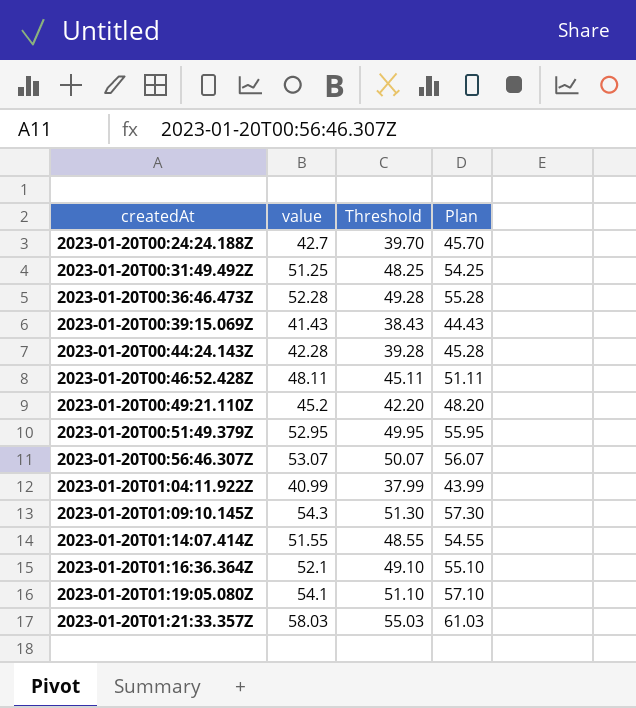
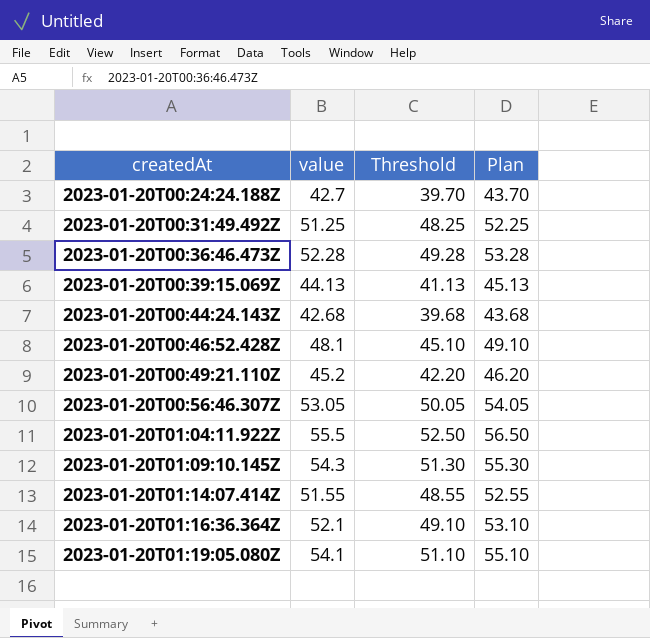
column Plan | formula: [value] + 3 -> [value] + 1
row 2023-01-20T00:51:49.379Z: 52.95 | 49.95 | 55.95 -> none
row 2023-01-20T01:21:33.357Z: 58.03 | 55.03 | 61.03 -> none
2023-01-20T00:39:15.069Z | value: 41.43 -> 44.13
2023-01-20T00:39:15.069Z | Threshold: 38.43 -> 41.13
2023-01-20T00:44:24.143Z | value: 42.28 -> 42.68
2023-01-20T00:44:24.143Z | Threshold: 39.28 -> 39.68
2023-01-20T00:46:52.428Z | value: 48.11 -> 48.1
2023-01-20T00:46:52.428Z | Threshold: 45.11 -> 45.10
2023-01-20T00:56:46.307Z | value: 53.07 -> 53.05
2023-01-20T00:56:46.307Z | Threshold: 50.07 -> 50.05
2023-01-20T01:04:11.922Z | value: 40.99 -> 55.5
2023-01-20T01:04:11.922Z | Threshold: 37.99 -> 52.50

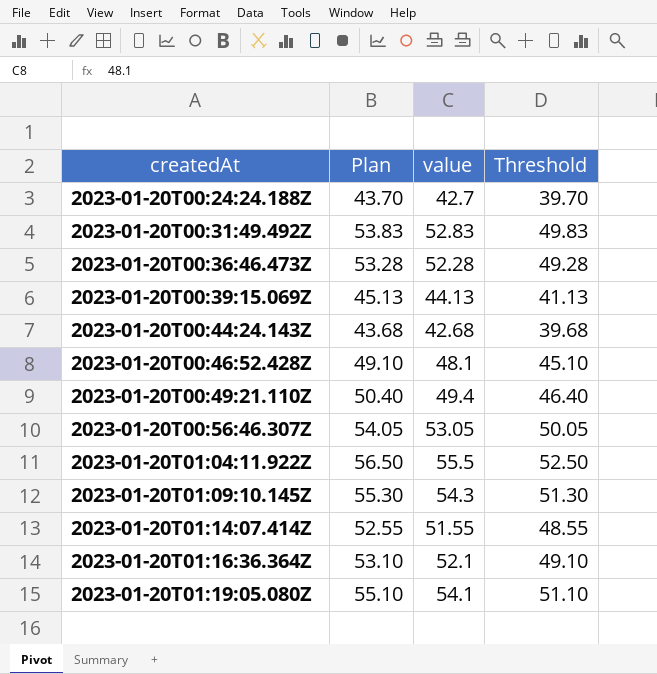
column Plan | position: 4 -> 2
2023-01-20T00:31:49.492Z | Plan: 52.25 -> 53.83
2023-01-20T00:31:49.492Z | value: 51.25 -> 52.83
2023-01-20T00:31:49.492Z | Threshold: 48.25 -> 49.83
2023-01-20T00:49:21.110Z | Plan: 46.20 -> 50.40
2023-01-20T00:49:21.110Z | value: 45.2 -> 49.4
2023-01-20T00:49:21.110Z | Threshold: 42.20 -> 46.40

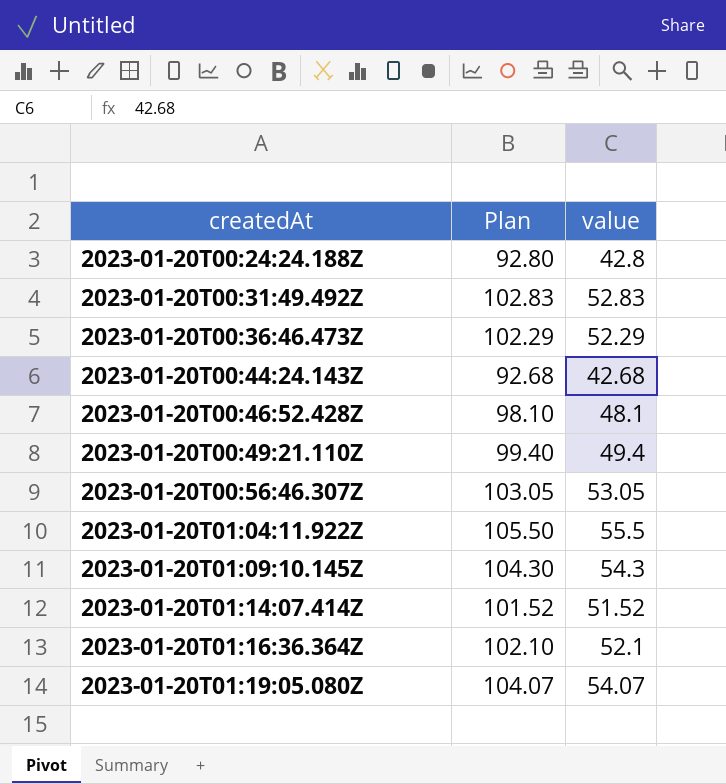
column Threshold | formula: [value] - 3 -> none
column Plan | formula: [value] + 1 -> [value] + 50
row 2023-01-20T00:39:15.069Z: 45.13 | 44.13 | 41.13 -> none
2023-01-20T00:24:24.188Z | value: 42.7 -> 42.8
2023-01-20T00:36:46.473Z | value: 52.28 -> 52.29
2023-01-20T01:14:07.414Z | value: 51.55 -> 51.52
2023-01-20T01:19:05.080Z | value: 54.1 -> 54.07

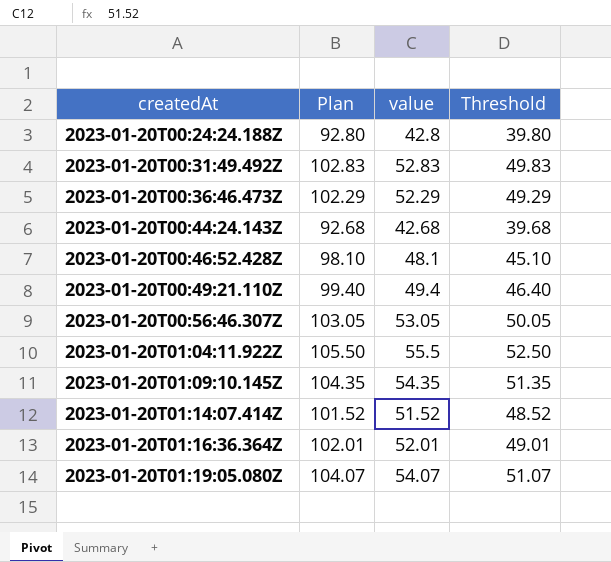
column Threshold | formula: none -> [value] - 3
2023-01-20T01:09:10.145Z | Plan: 104.30 -> 104.35
2023-01-20T01:09:10.145Z | value: 54.3 -> 54.35
2023-01-20T01:16:36.364Z | Plan: 102.10 -> 102.01
2023-01-20T01:16:36.364Z | value: 52.1 -> 52.01

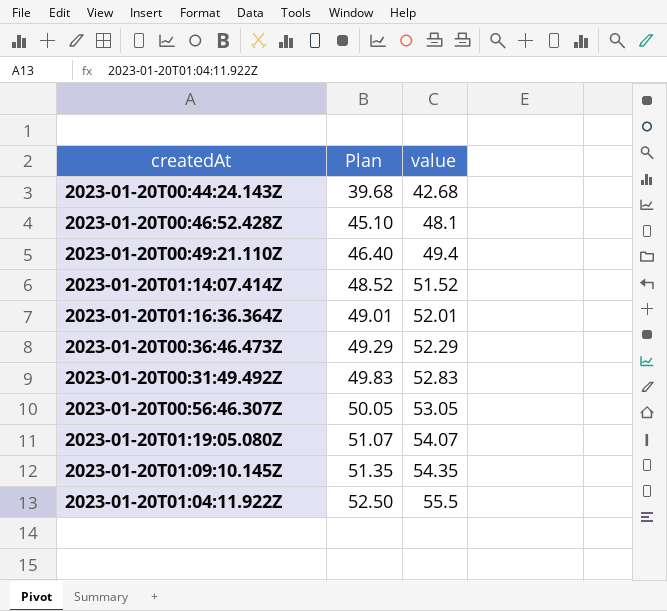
row order: createdAt ascending -> Plan ascending
column Threshold | formula: [value] - 3 -> none
column Plan | formula: [value] + 50 -> [value] - 3
row 2023-01-20T00:24:24.188Z: 92.80 | 42.8 | 39.80 -> none

